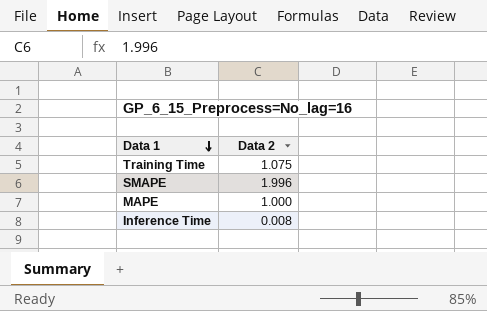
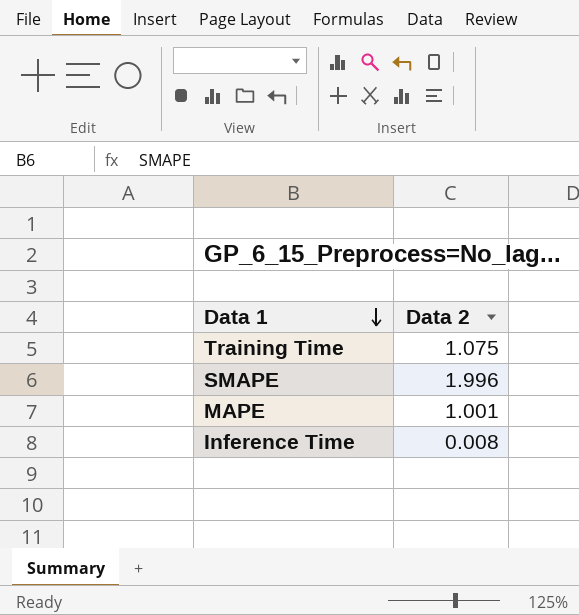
MAPE | Data 2: 1.000 -> 1.001

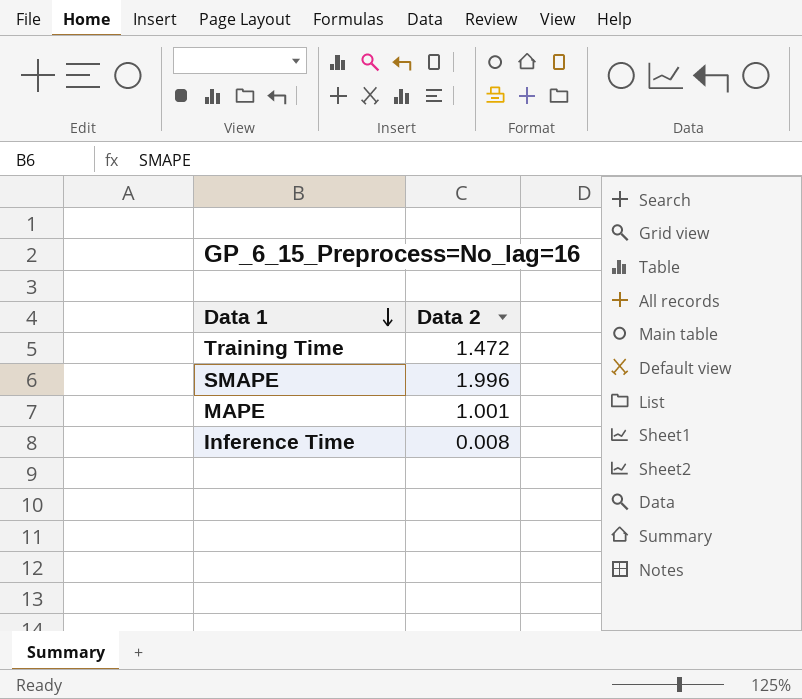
Training Time | Data 2: 1.075 -> 1.472

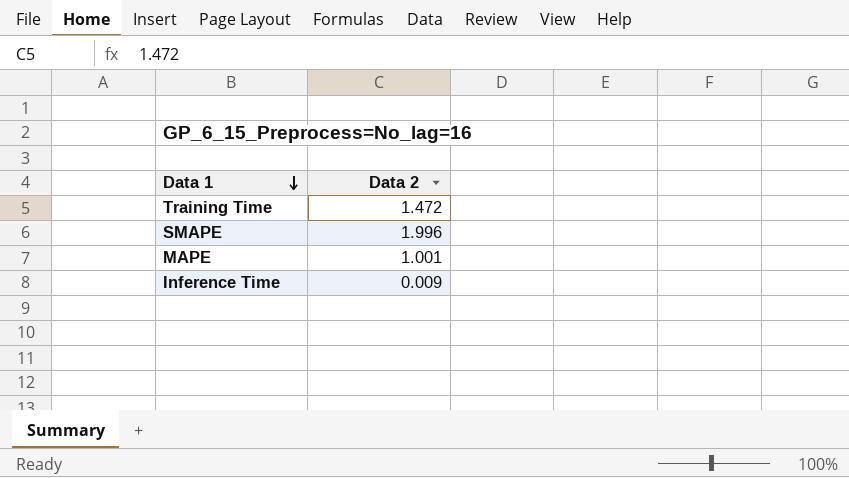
Inference Time | Data 2: 0.008 -> 0.009

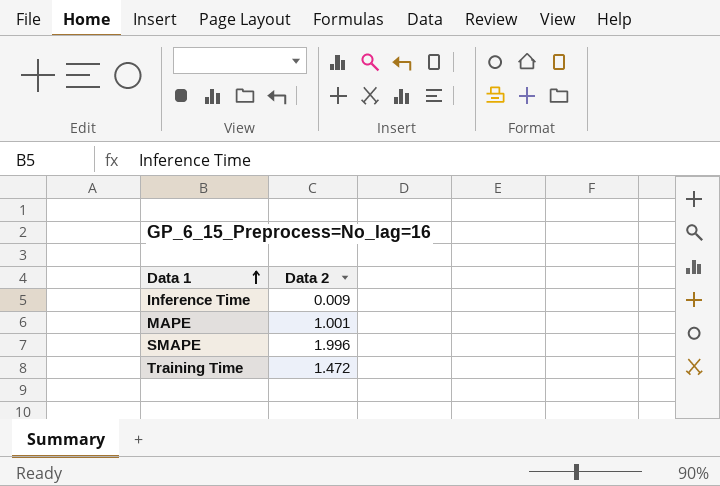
row order: Data 1 descending -> Data 1 ascending

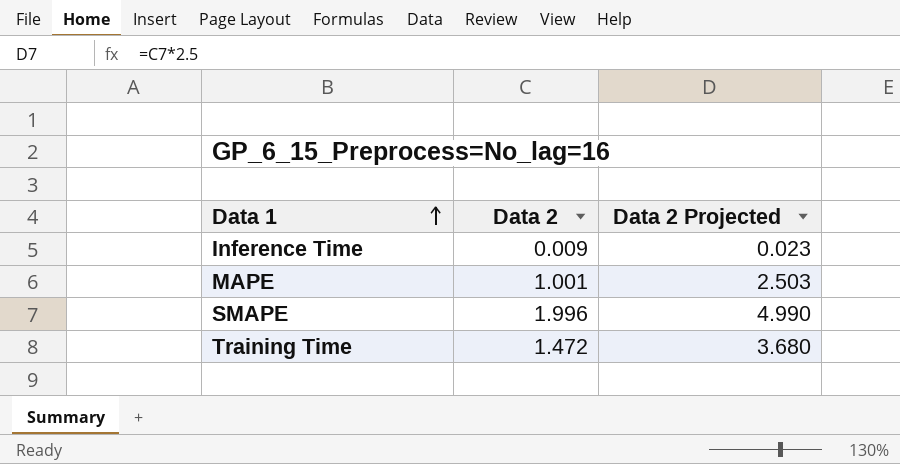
column Data 2 Projected | formula: none -> [Data 2] * 2.5

